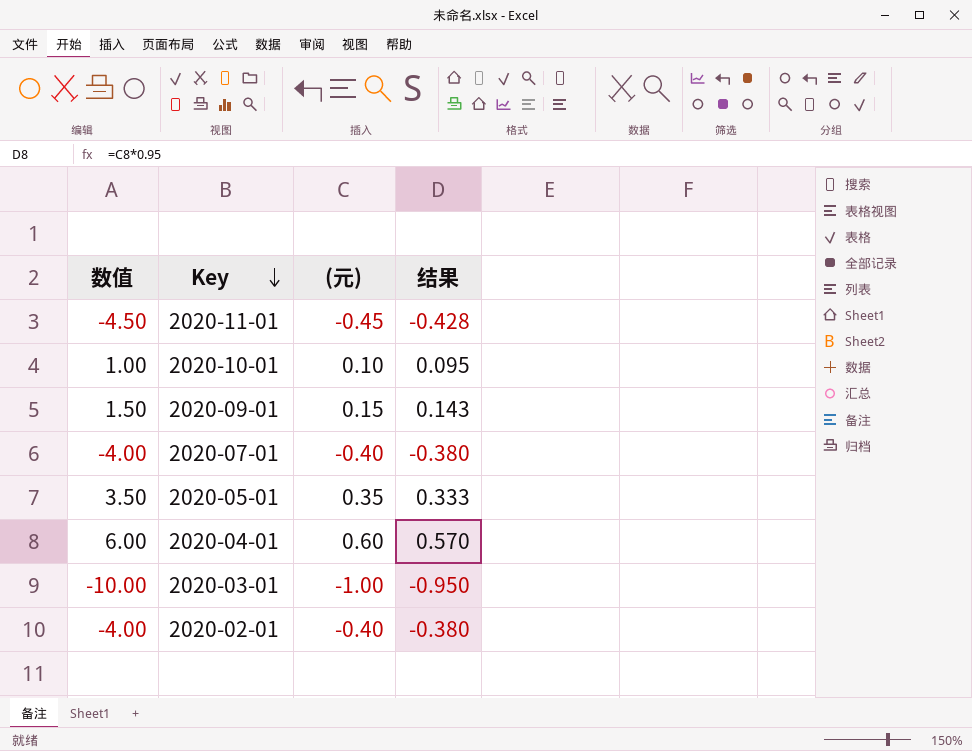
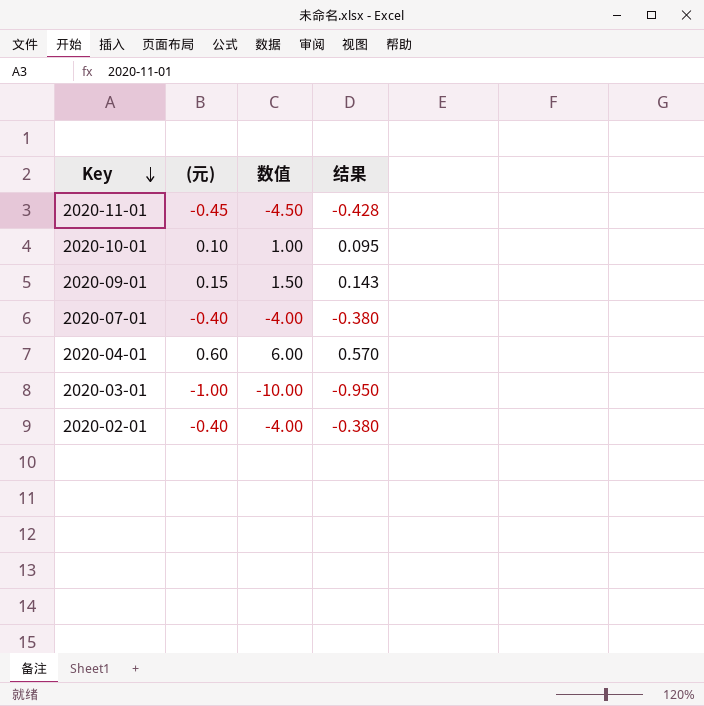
column 数值 | position: 1 -> 3
row 2020-05-01: 3.50 | 0.35 | 0.333 -> none

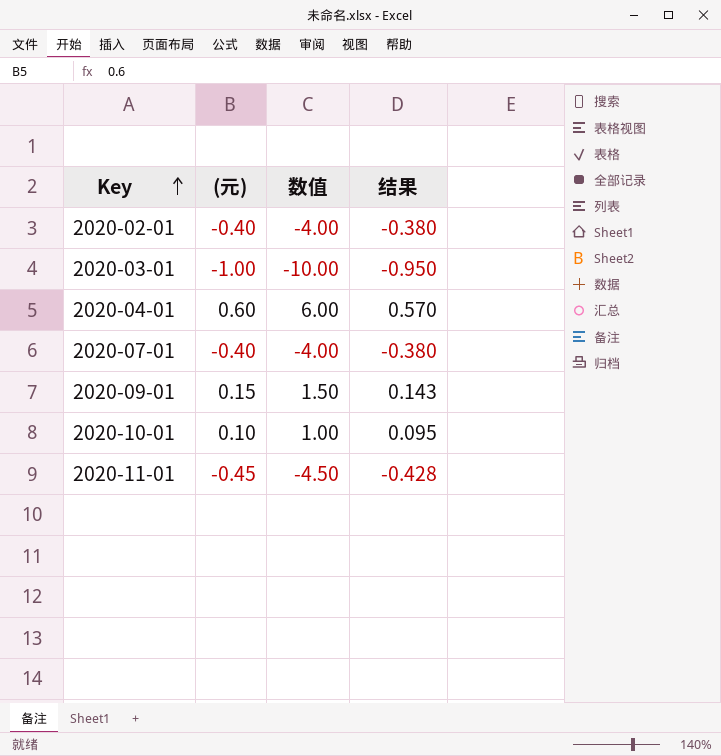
row order: Key descending -> Key ascending

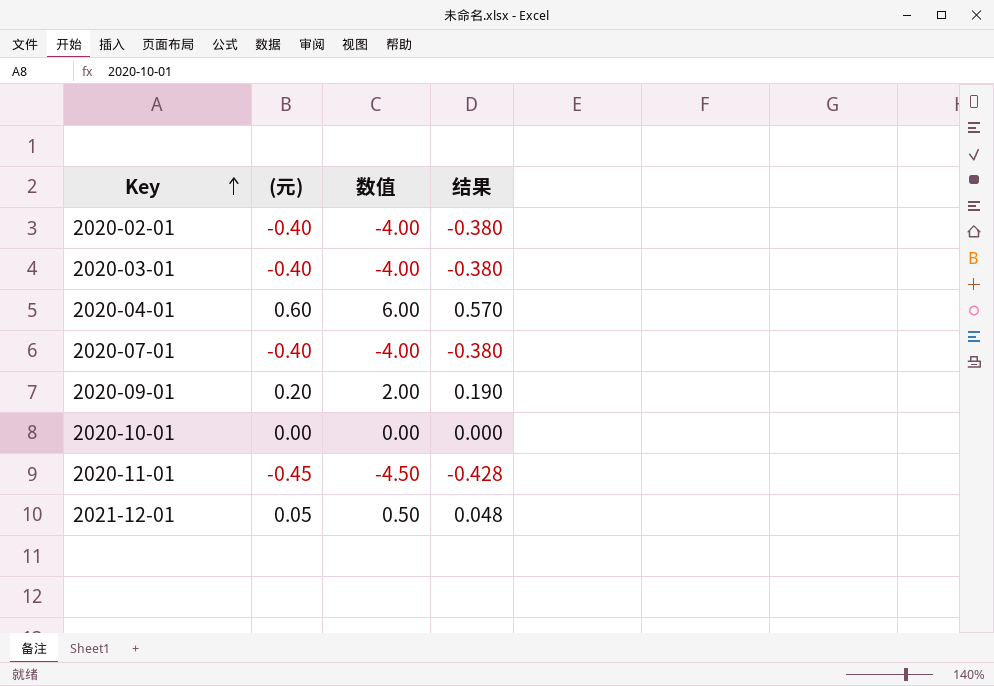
2020-03-01 | (元): -1.00 -> -0.40
2020-03-01 | 数值: -10.00 -> -4.00
2020-03-01 | 结果: -0.950 -> -0.380
2020-09-01 | (元): 0.15 -> 0.20
2020-09-01 | 数值: 1.50 -> 2.00
2020-09-01 | 结果: 0.143 -> 0.190
2020-10-01 | (元): 0.10 -> 0.00
2020-10-01 | 数值: 1.00 -> 0.00
2020-10-01 | 结果: 0.095 -> 0.000
row 2021-12-01: none -> 0.05 | 0.50 | 0.048

